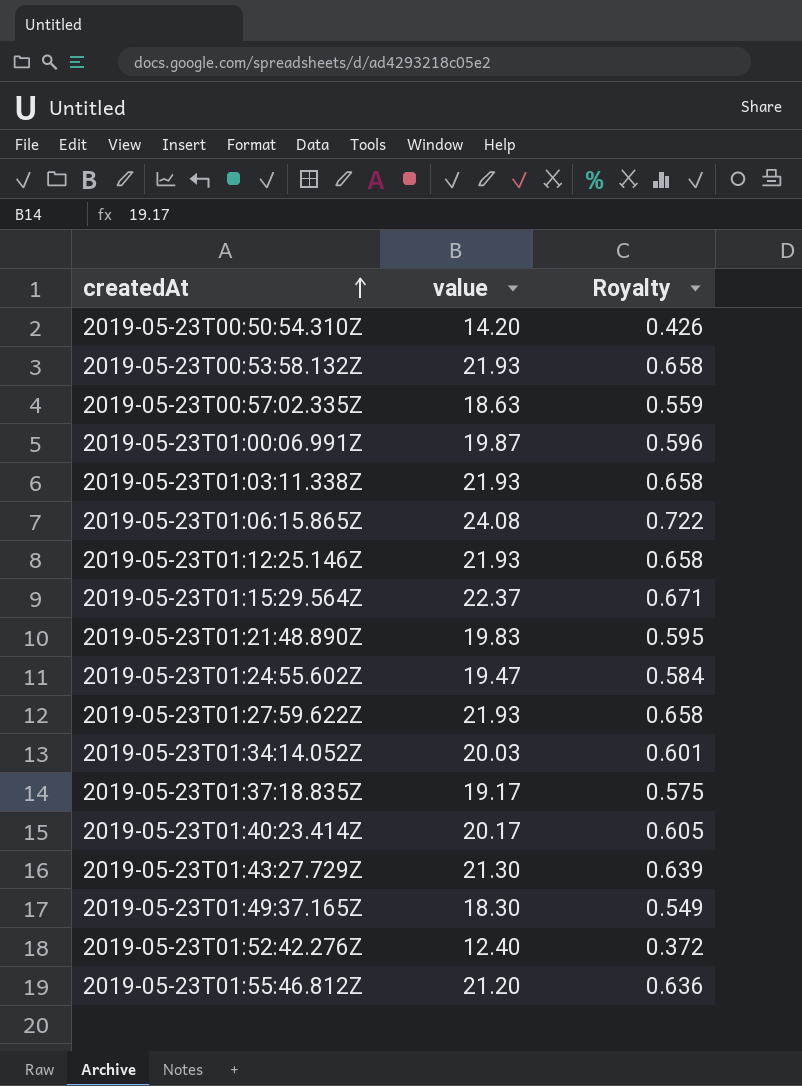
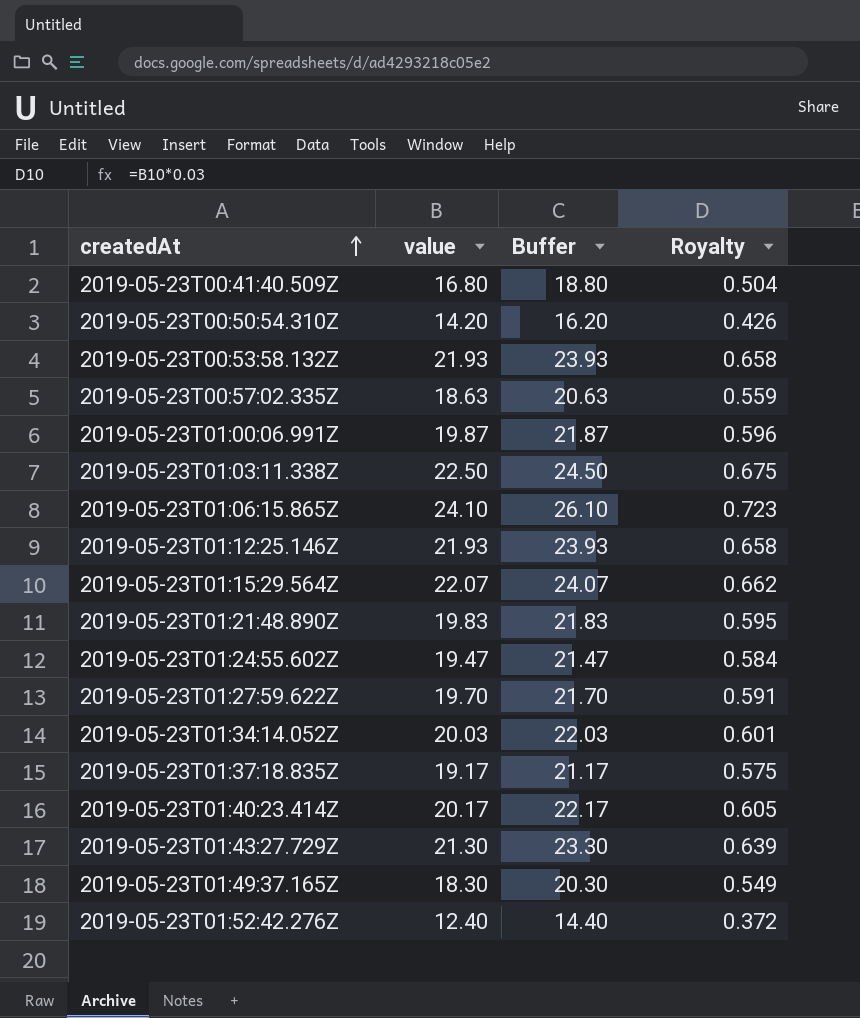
column Buffer | formula: none -> [value] + 2
row 2019-05-23T01:55:46.812Z: 21.20 | 0.636 -> none
row 2019-05-23T00:41:40.509Z: none -> 16.80 | 18.80 | 0.504
2019-05-23T01:03:11.338Z | value: 21.93 -> 22.50
2019-05-23T01:03:11.338Z | Royalty: 0.658 -> 0.675
2019-05-23T01:06:15.865Z | value: 24.08 -> 24.10
2019-05-23T01:06:15.865Z | Royalty: 0.722 -> 0.723
2019-05-23T01:15:29.564Z | value: 22.37 -> 22.07
2019-05-23T01:15:29.564Z | Royalty: 0.671 -> 0.662
2019-05-23T01:27:59.622Z | value: 21.93 -> 19.70
2019-05-23T01:27:59.622Z | Royalty: 0.658 -> 0.591

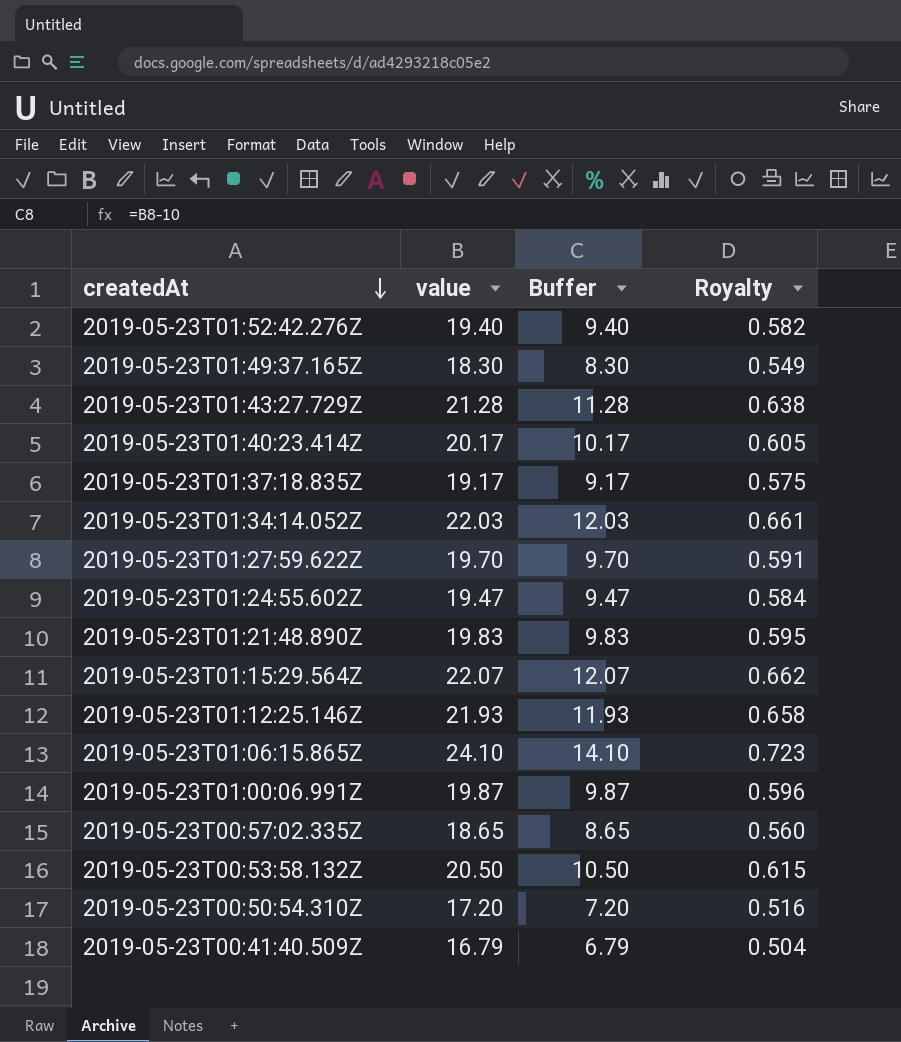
row order: createdAt ascending -> createdAt descending
column Buffer | formula: [value] + 2 -> [value] - 10
row 2019-05-23T01:03:11.338Z: 22.50 | 24.50 | 0.675 -> none
2019-05-23T01:52:42.276Z | value: 12.40 -> 19.40
2019-05-23T01:52:42.276Z | Royalty: 0.372 -> 0.582
2019-05-23T01:43:27.729Z | value: 21.30 -> 21.28
2019-05-23T01:43:27.729Z | Royalty: 0.639 -> 0.638
2019-05-23T01:34:14.052Z | value: 20.03 -> 22.03
2019-05-23T01:34:14.052Z | Royalty: 0.601 -> 0.661
2019-05-23T00:57:02.335Z | value: 18.63 -> 18.65
2019-05-23T00:57:02.335Z | Royalty: 0.559 -> 0.560
2019-05-23T00:53:58.132Z | value: 21.93 -> 20.50
2019-05-23T00:53:58.132Z | Royalty: 0.658 -> 0.615
2019-05-23T00:50:54.310Z | value: 14.20 -> 17.20
2019-05-23T00:50:54.310Z | Royalty: 0.426 -> 0.516
2019-05-23T00:41:40.509Z | value: 16.80 -> 16.79

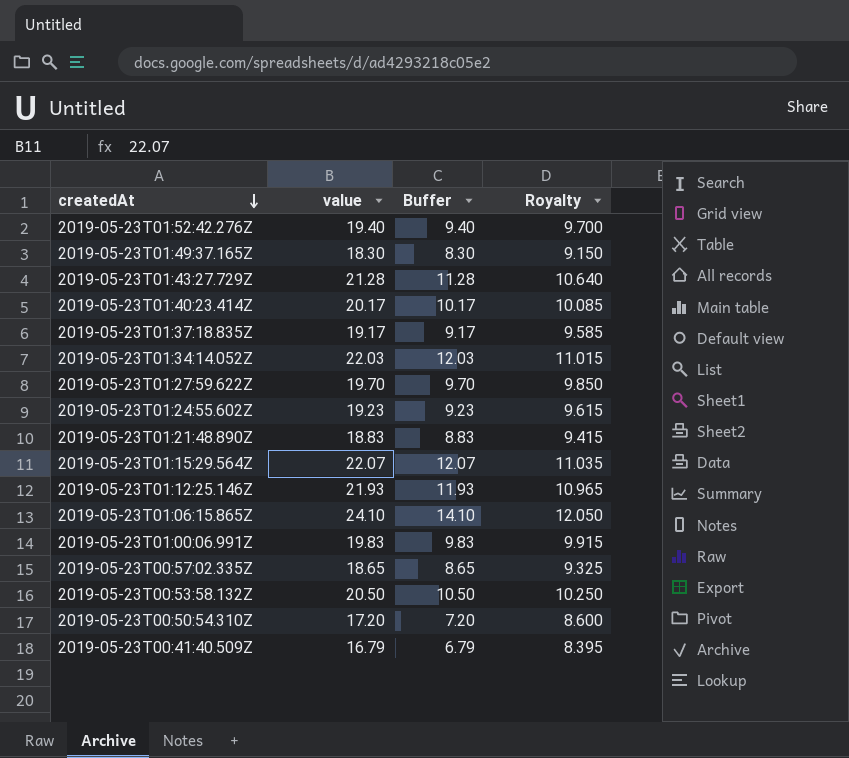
column Royalty | formula: [value] * 0.03 -> [value] * 0.5
2019-05-23T01:24:55.602Z | value: 19.47 -> 19.23
2019-05-23T01:24:55.602Z | Buffer: 9.47 -> 9.23
2019-05-23T01:21:48.890Z | value: 19.83 -> 18.83
2019-05-23T01:21:48.890Z | Buffer: 9.83 -> 8.83
2019-05-23T01:00:06.991Z | value: 19.87 -> 19.83
2019-05-23T01:00:06.991Z | Buffer: 9.87 -> 9.83

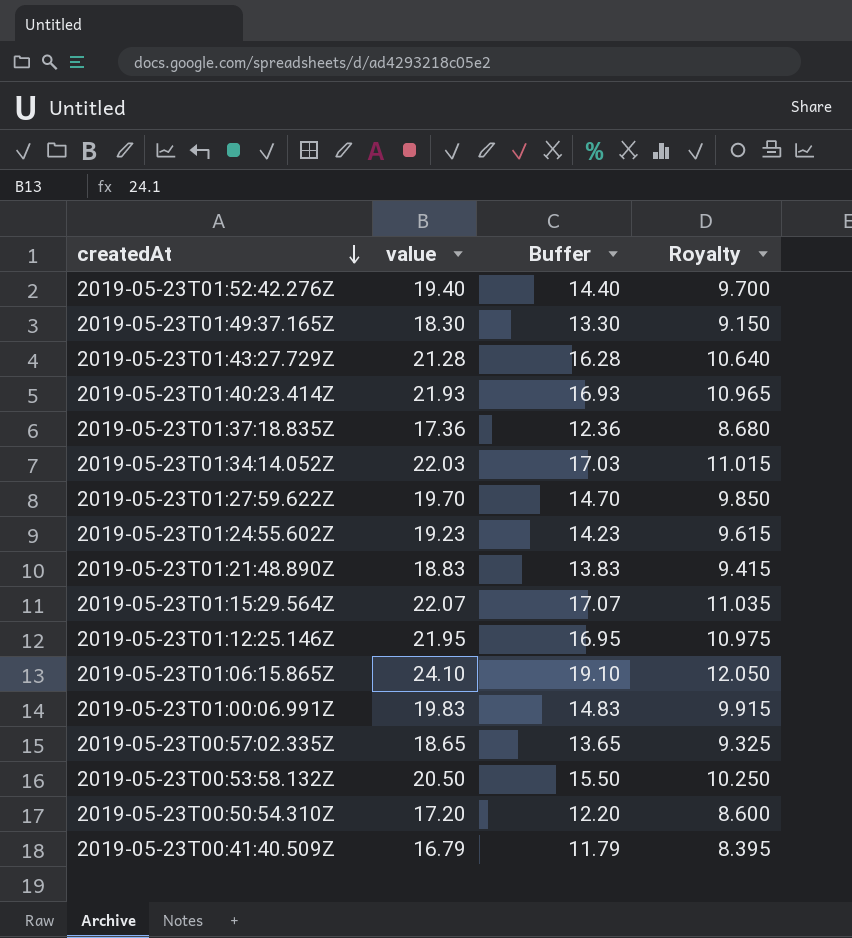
column Buffer | formula: [value] - 10 -> [value] - 5
2019-05-23T01:40:23.414Z | value: 20.17 -> 21.93
2019-05-23T01:40:23.414Z | Royalty: 10.085 -> 10.965
2019-05-23T01:37:18.835Z | value: 19.17 -> 17.36
2019-05-23T01:37:18.835Z | Royalty: 9.585 -> 8.680
2019-05-23T01:12:25.146Z | value: 21.93 -> 21.95
2019-05-23T01:12:25.146Z | Royalty: 10.965 -> 10.975

